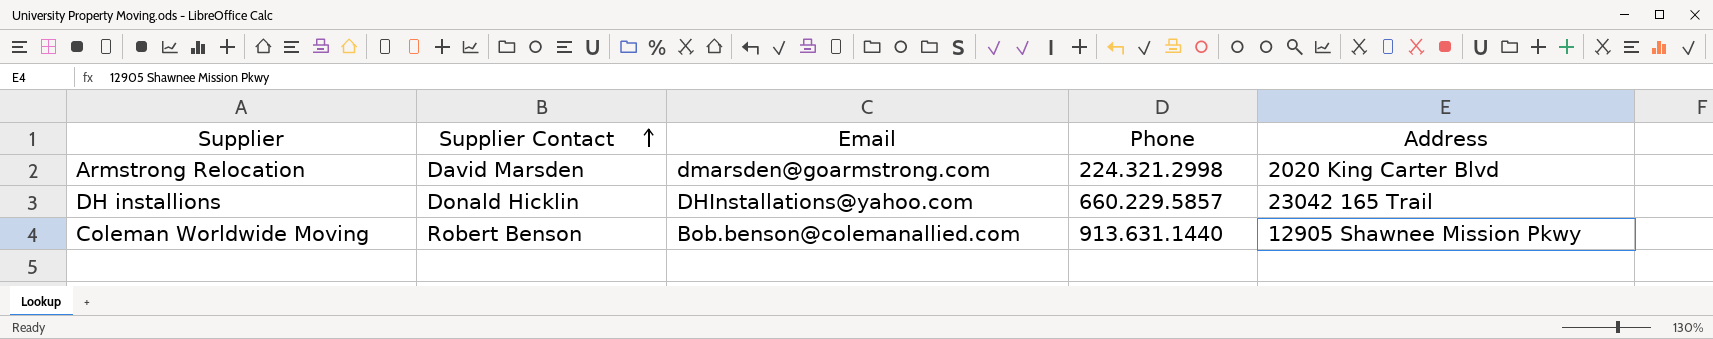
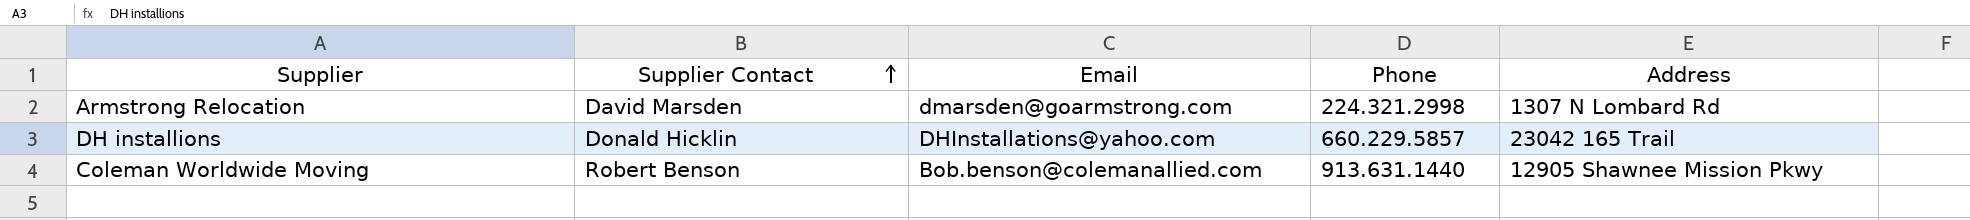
Armstrong Relocation | Address: 2020 King Carter Blvd -> 1307 N Lombard Rd

